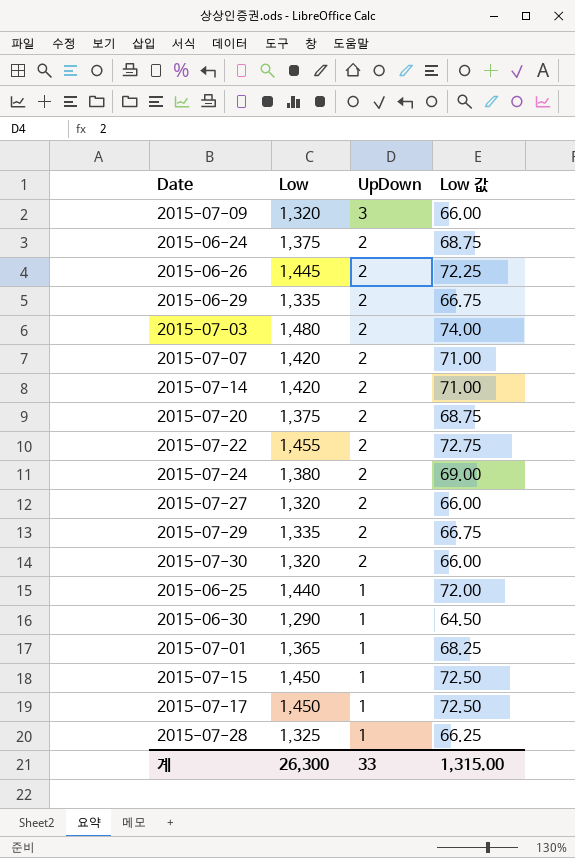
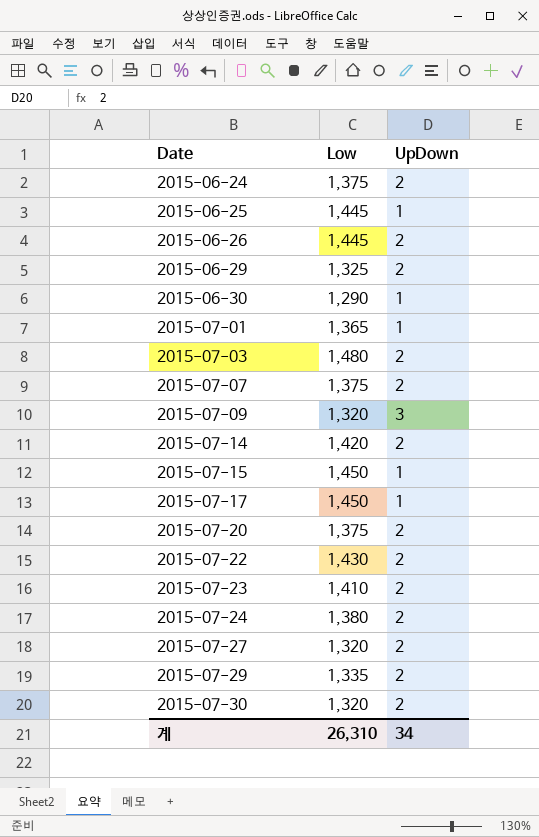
row order: UpDown descending -> Date ascending
column Low 값 | formula: [Low] * 0.05 -> none
row 2015-07-28: 1,325 | 1 | 66.25 -> none
2015-06-25 | Low: 1,440 -> 1,445
2015-06-29 | Low: 1,335 -> 1,325
2015-07-07 | Low: 1,420 -> 1,375
2015-07-22 | Low: 1,455 -> 1,430
row 2015-07-23: none -> 1,410 | 2
계 | Low: 26,300 -> 26,310
계 | UpDown: 33 -> 34

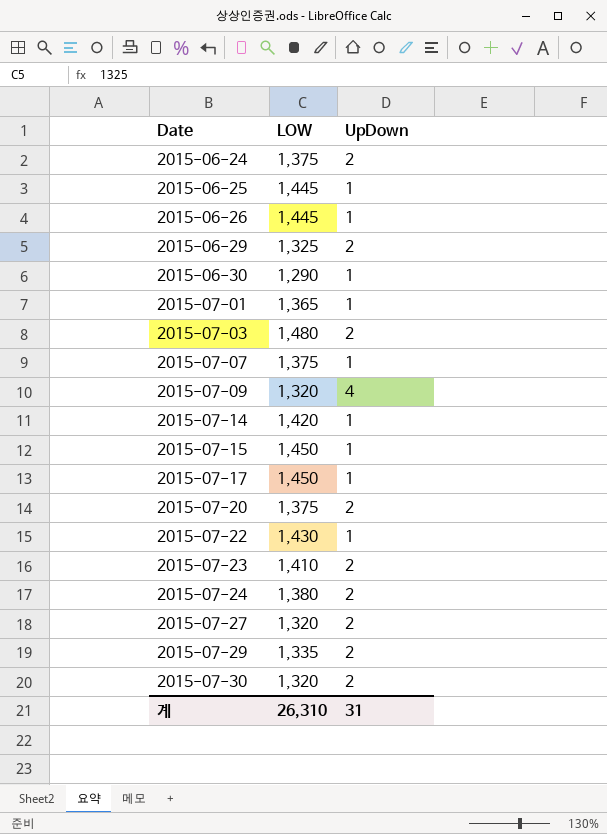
column name: Low -> LOW
2015-06-26 | UpDown: 2 -> 1
2015-07-07 | UpDown: 2 -> 1
2015-07-09 | UpDown: 3 -> 4
2015-07-14 | UpDown: 2 -> 1
2015-07-22 | UpDown: 2 -> 1
계 | UpDown: 34 -> 31

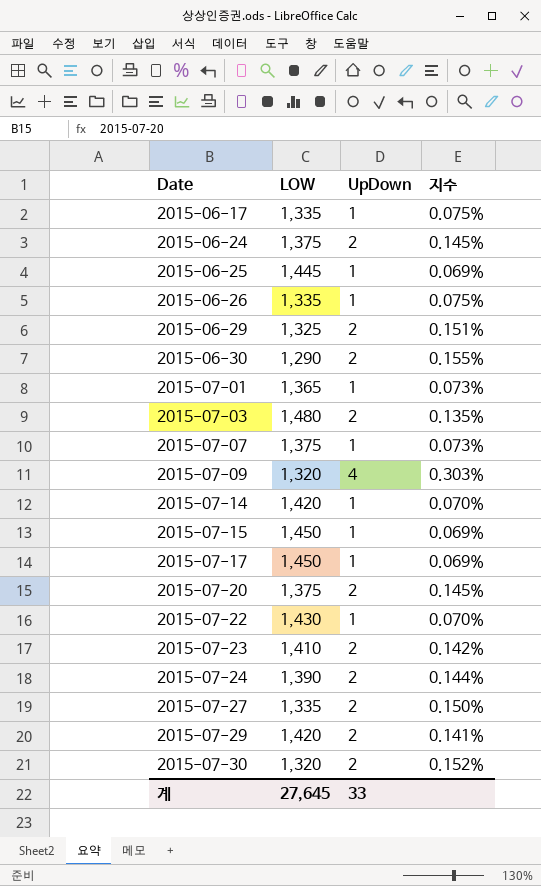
column 지수 | formula: none -> [UpDown] / [LOW]
row 2015-06-17: none -> 1,335 | 1 | 0.075%
2015-06-26 | LOW: 1,445 -> 1,335
2015-06-30 | UpDown: 1 -> 2
2015-07-24 | LOW: 1,380 -> 1,390
2015-07-27 | LOW: 1,320 -> 1,335
2015-07-29 | LOW: 1,335 -> 1,420
계 | LOW: 26,310 -> 27,645
계 | UpDown: 31 -> 33

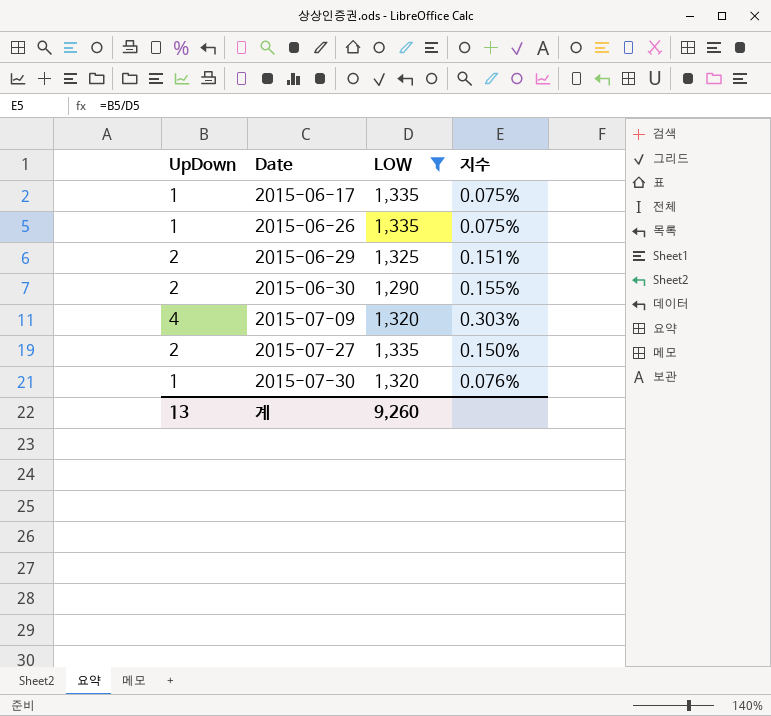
filter: none -> LOW <= 1,335
column UpDown | position: 3 -> 1
2015-07-30 | UpDown: 2 -> 1
2015-07-30 | 지수: 0.152% -> 0.076%
계 | UpDown: 33 -> 13
계 | LOW: 27,645 -> 9,260

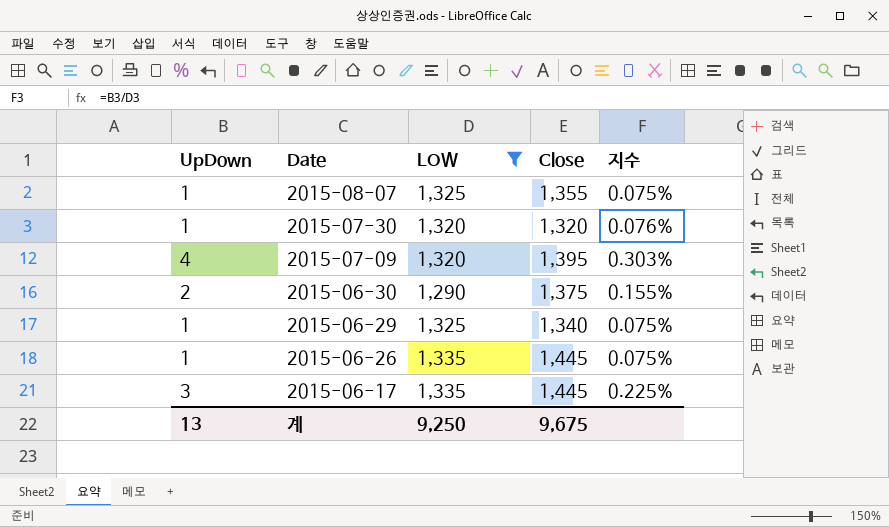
row order: Date ascending -> Date descending
column Close | position: none -> 4
row 2015-07-27: 2 | 1,335 | 0.150% -> none
row 2015-08-07: none -> 1 | 1,325 | 1,355 | 0.075%
2015-06-29 | UpDown: 2 -> 1
2015-06-29 | 지수: 0.151% -> 0.075%
2015-06-17 | UpDown: 1 -> 3
2015-06-17 | 지수: 0.075% -> 0.225%
계 | LOW: 9,260 -> 9,250

